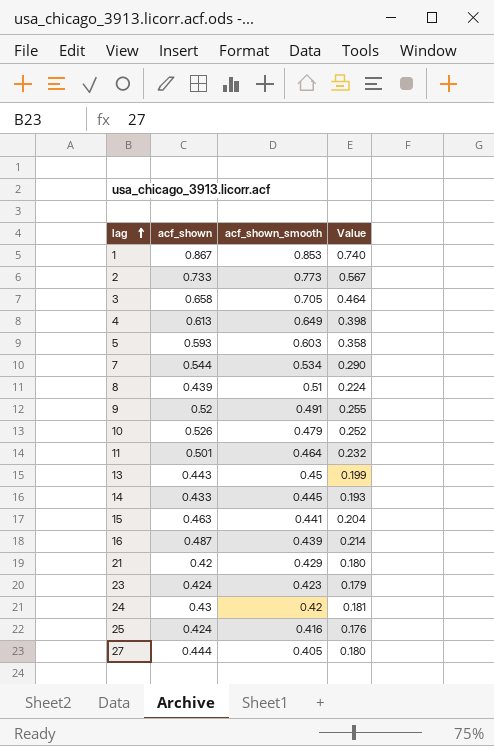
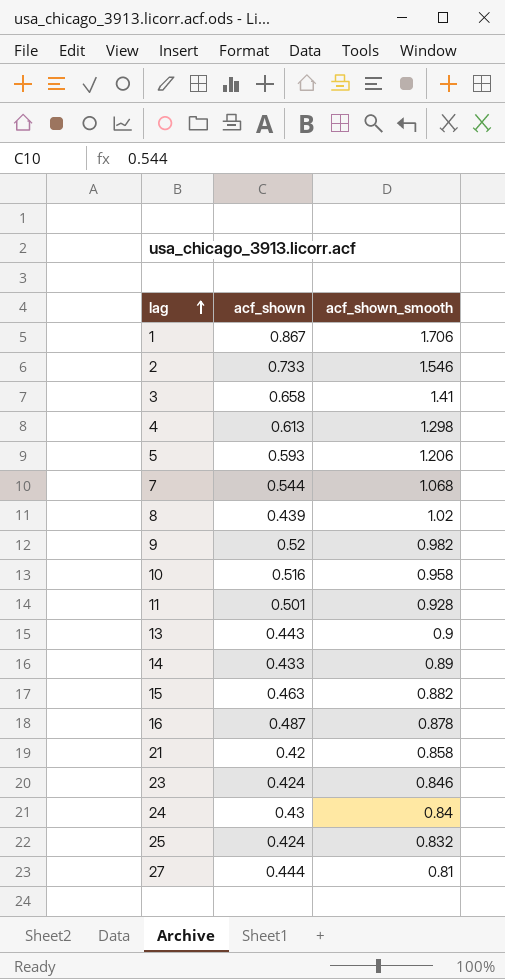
column Value | formula: [acf_shown] * [acf_shown_smooth] -> none
1 | acf_shown_smooth: 0.853 -> 1.706
2 | acf_shown_smooth: 0.773 -> 1.546
3 | acf_shown_smooth: 0.705 -> 1.41
4 | acf_shown_smooth: 0.649 -> 1.298
5 | acf_shown_smooth: 0.603 -> 1.206
7 | acf_shown_smooth: 0.534 -> 1.068
8 | acf_shown_smooth: 0.51 -> 1.02
9 | acf_shown_smooth: 0.491 -> 0.982
10 | acf_shown: 0.526 -> 0.516
10 | acf_shown_smooth: 0.479 -> 0.958
11 | acf_shown_smooth: 0.464 -> 0.928
13 | acf_shown_smooth: 0.45 -> 0.9
14 | acf_shown_smooth: 0.445 -> 0.89
15 | acf_shown_smooth: 0.441 -> 0.882
16 | acf_shown_smooth: 0.439 -> 0.878
21 | acf_shown_smooth: 0.429 -> 0.858
23 | acf_shown_smooth: 0.423 -> 0.846
24 | acf_shown_smooth: 0.42 -> 0.84
25 | acf_shown_smooth: 0.416 -> 0.832
27 | acf_shown_smooth: 0.405 -> 0.81

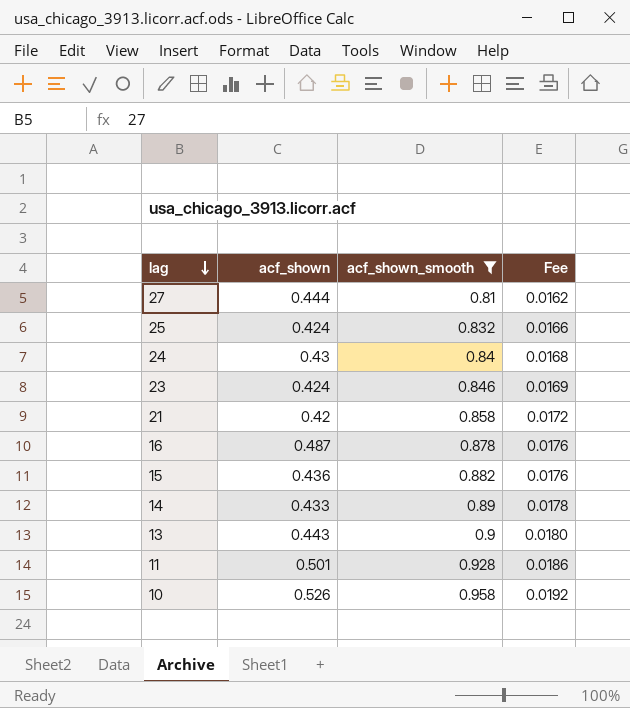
filter: none -> acf_shown_smooth <= 0.958
row order: lag ascending -> lag descending
column Fee | formula: none -> [acf_shown_smooth] * 0.02
15 | acf_shown: 0.463 -> 0.436
10 | acf_shown: 0.516 -> 0.526

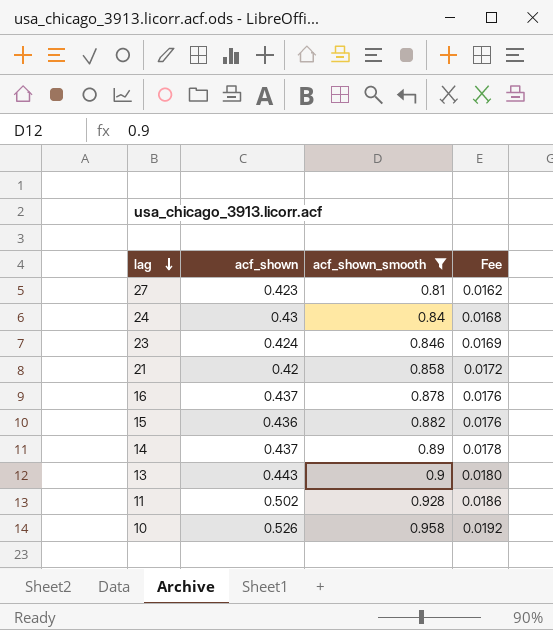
row 25: 0.424 | 0.832 | 0.0166 -> none
27 | acf_shown: 0.444 -> 0.423
16 | acf_shown: 0.487 -> 0.437
14 | acf_shown: 0.433 -> 0.437
11 | acf_shown: 0.501 -> 0.502

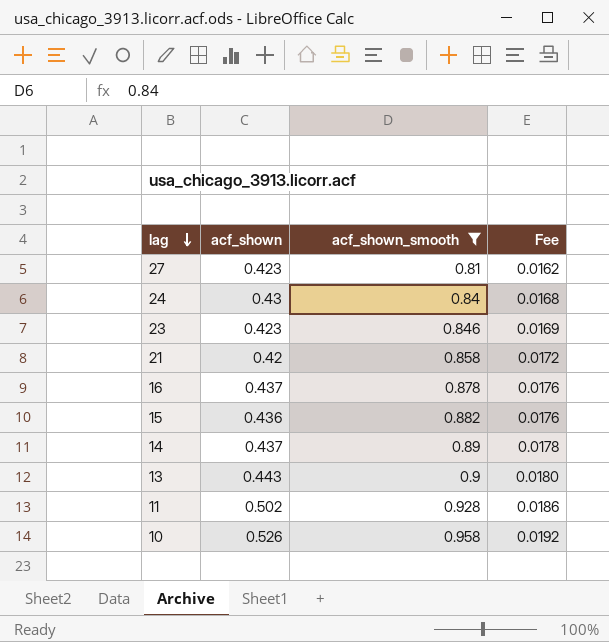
23 | acf_shown: 0.424 -> 0.423

